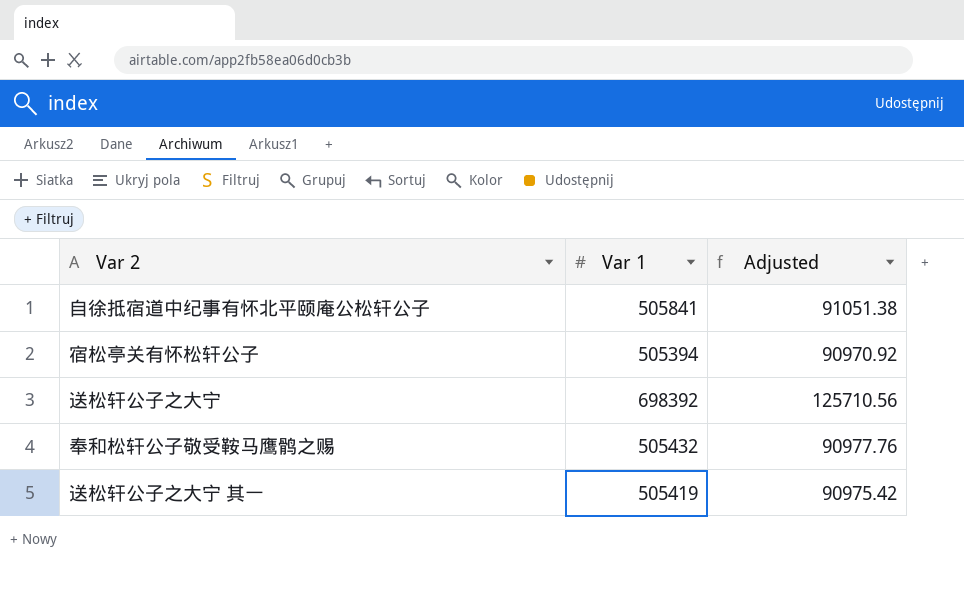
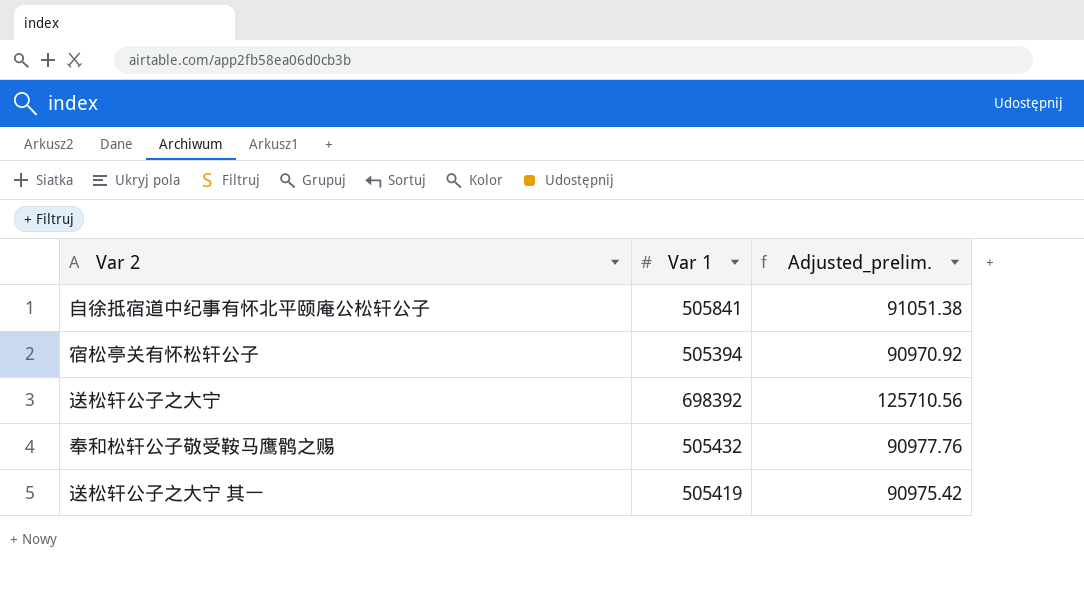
column name: Adjusted -> Adjusted_prelim.

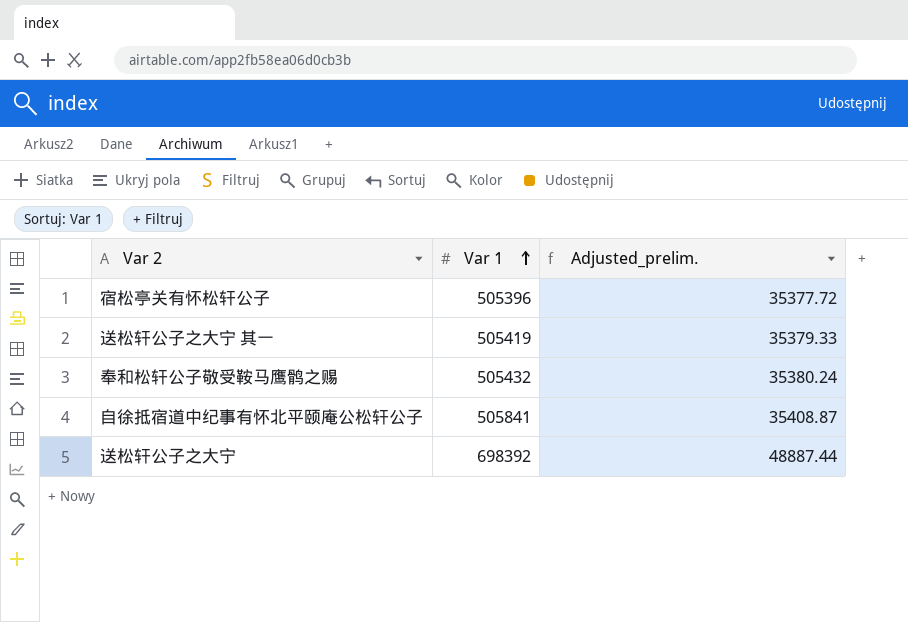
row order: none -> Var 1 ascending
column Adjusted_prelim. | formula: [Var 1] * 0.18 -> [Var 1] * 0.07
宿松亭关有怀松轩公子 | Var 1: 505394 -> 505396

